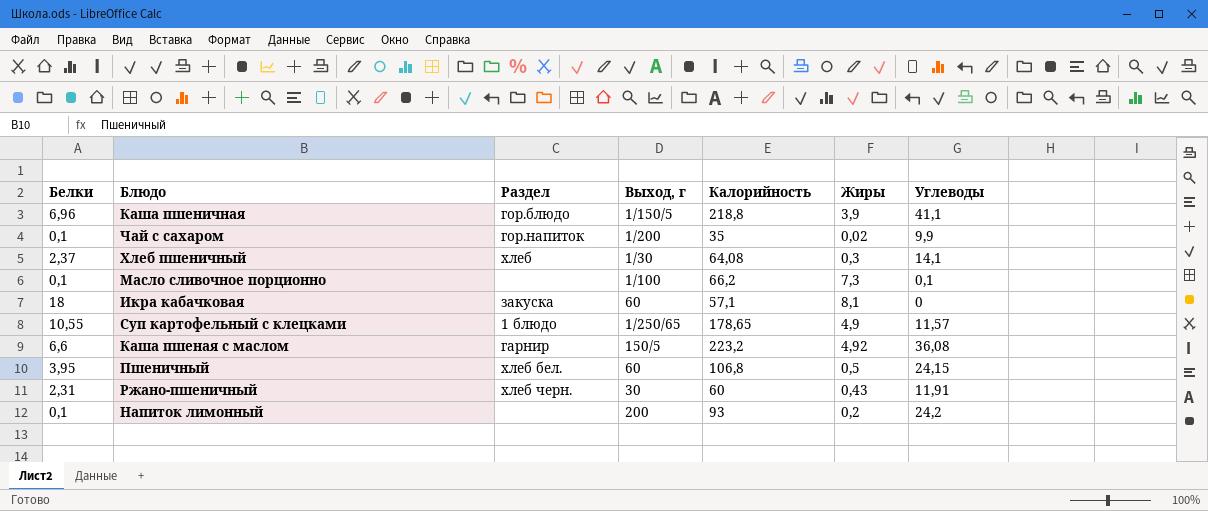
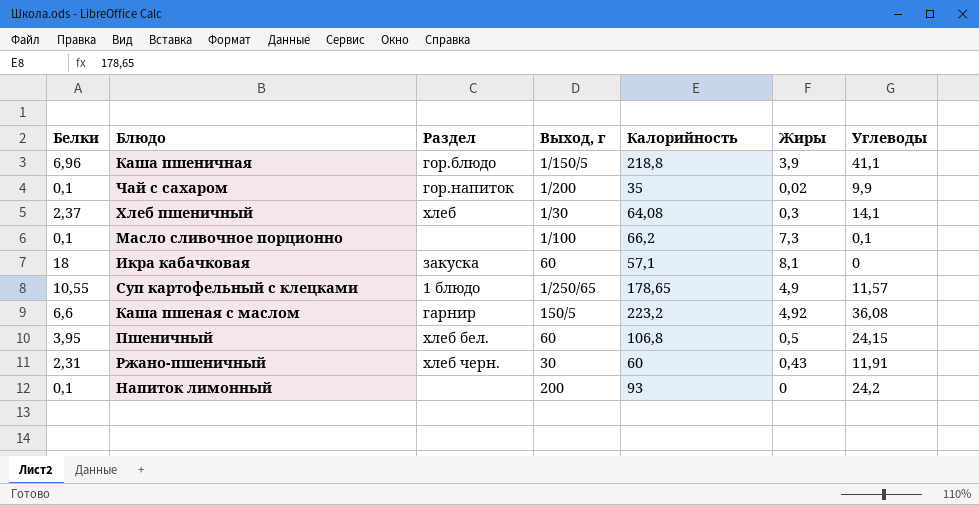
Напиток лимонный | Жиры: 0,2 -> 0

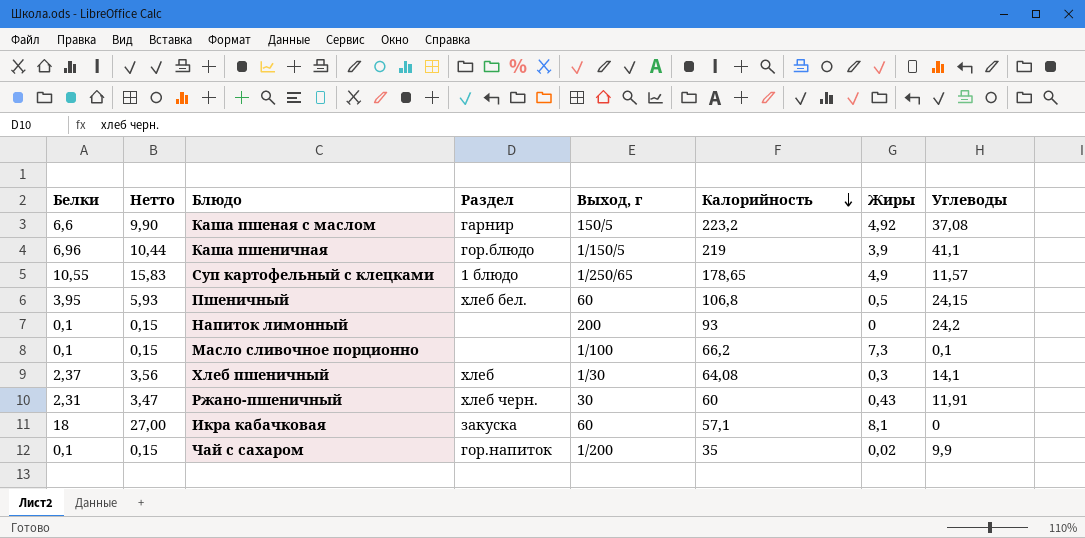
row order: none -> Калорийность descending
column Нетто | formula: none -> [Белки] * 1,5
Каша пшеная с маслом | Углеводы: 36,08 -> 37,08
Каша пшеничная | Калорийность: 218,8 -> 219

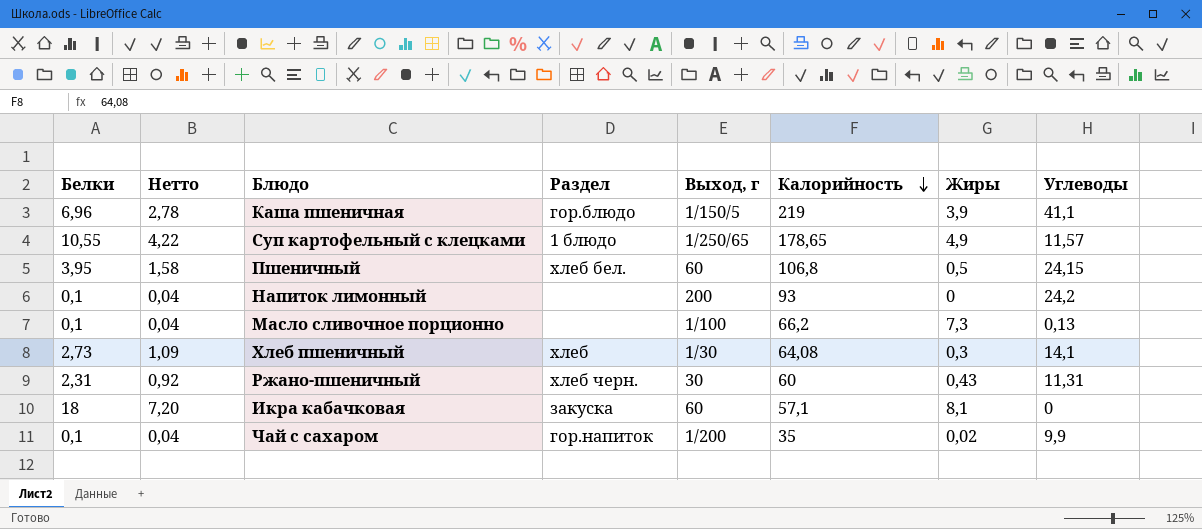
column Нетто | formula: [Белки] * 1,5 -> [Белки] * 0,4
row Каша пшеная с маслом: 6,6 | 9,90 | гарнир | 150/5 | 223,2 | 4,92 | 37,08 -> none
Масло сливочное порционно | Углеводы: 0,1 -> 0,13
Хлеб пшеничный | Белки: 2,37 -> 2,73
Ржано-пшеничный | Углеводы: 11,91 -> 11,31

